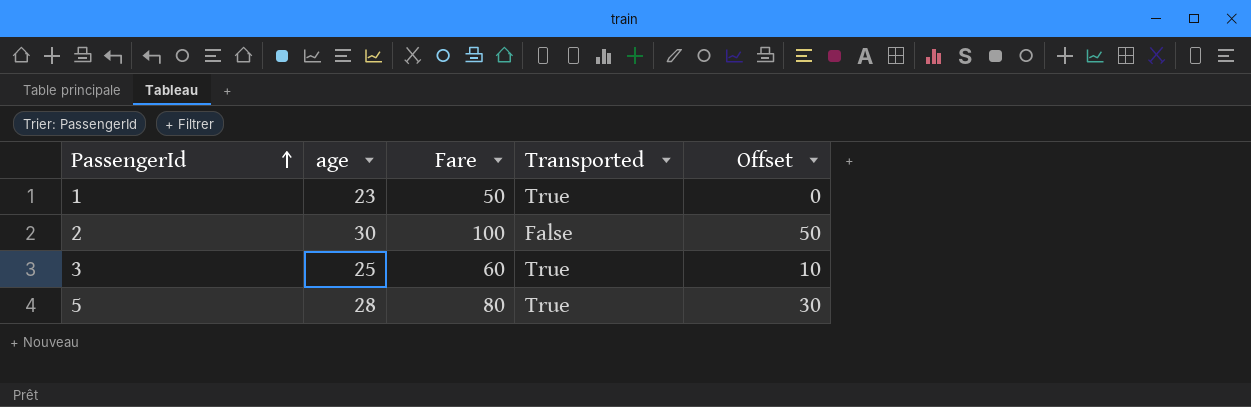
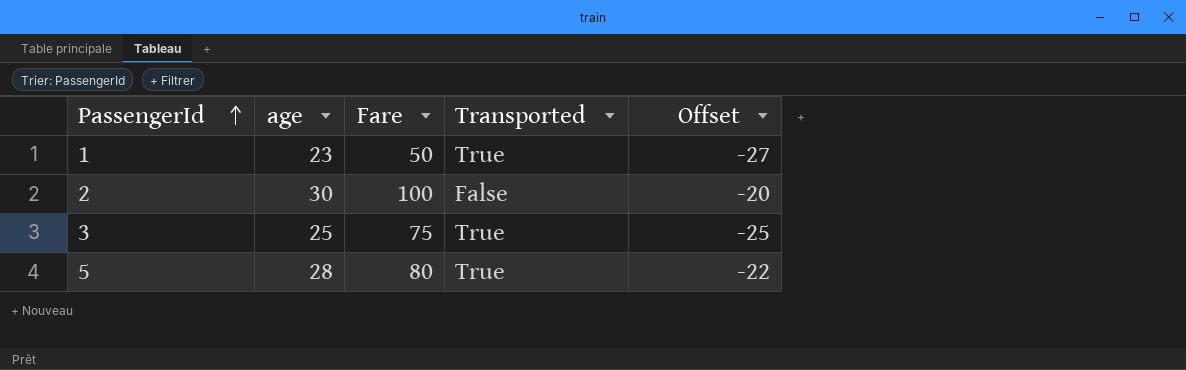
column Offset | formula: [Fare] - 50 -> [age] - 50
3 | Fare: 60 -> 75

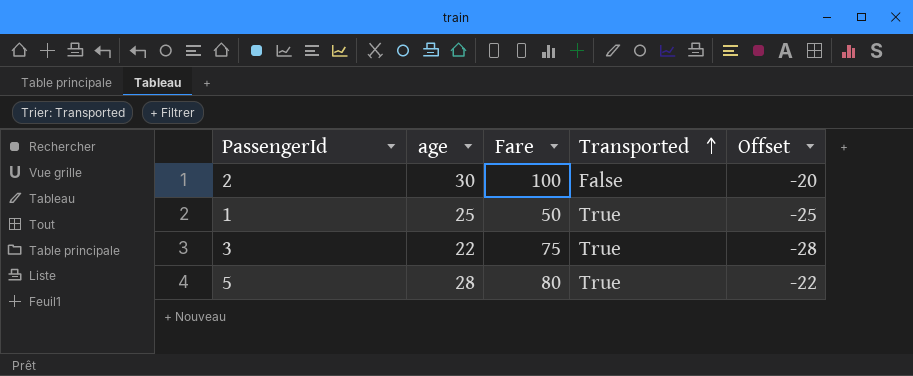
row order: PassengerId ascending -> Transported ascending
1 | age: 23 -> 25
1 | Offset: -27 -> -25
3 | age: 25 -> 22
3 | Offset: -25 -> -28

